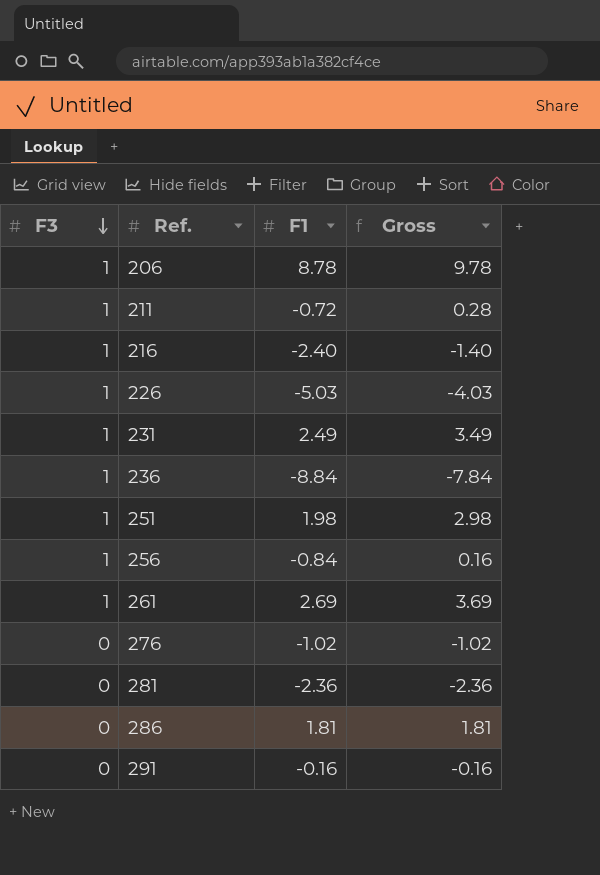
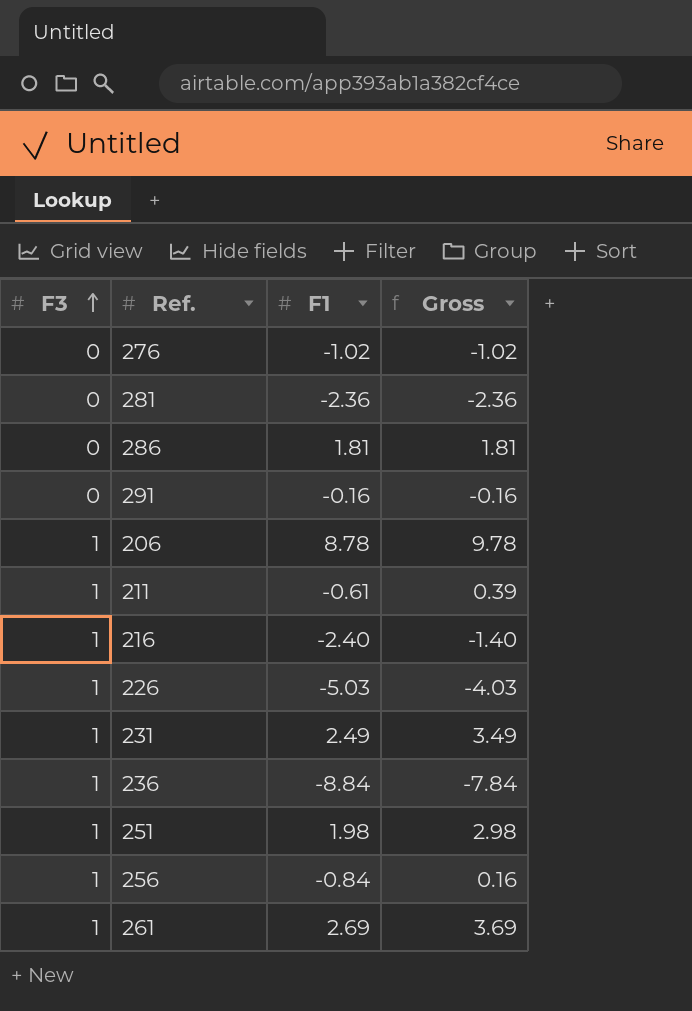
row order: F3 descending -> F3 ascending
211 | F1: -0.72 -> -0.61
211 | Gross: 0.28 -> 0.39

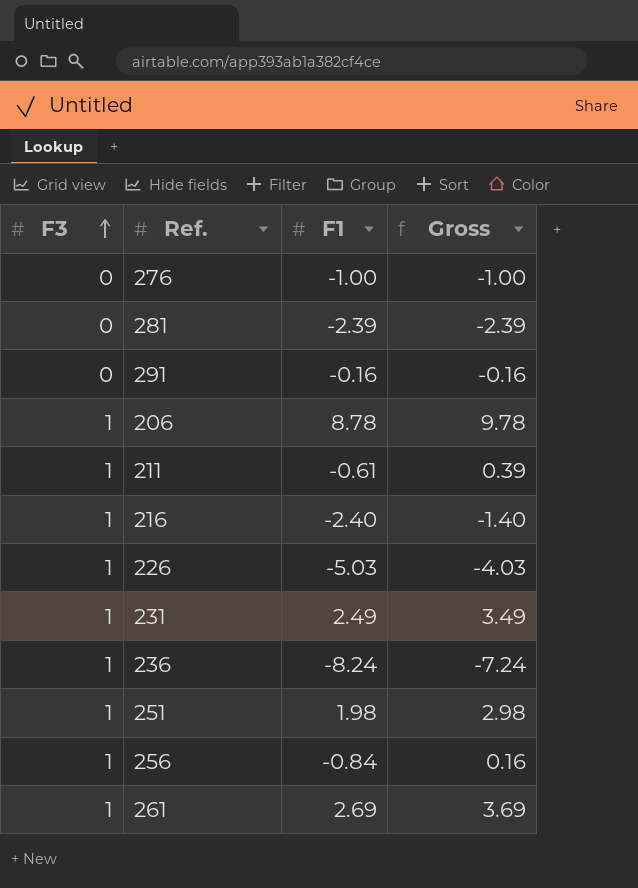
row 286: 0 | 1.81 | 1.81 -> none
276 | F1: -1.02 -> -1.00
276 | Gross: -1.02 -> -1.00
281 | F1: -2.36 -> -2.39
281 | Gross: -2.36 -> -2.39
236 | F1: -8.84 -> -8.24
236 | Gross: -7.84 -> -7.24

